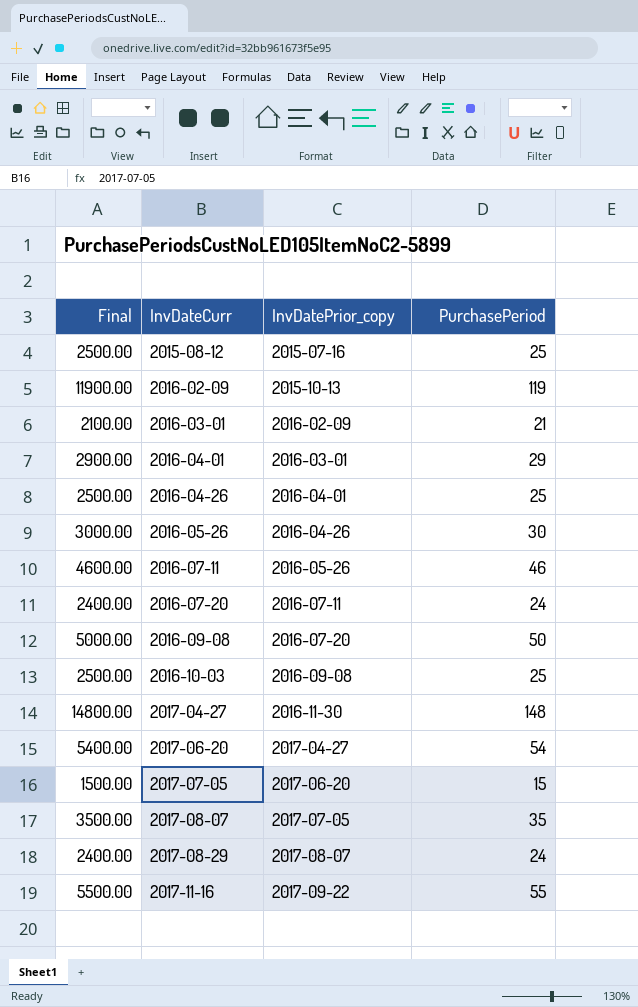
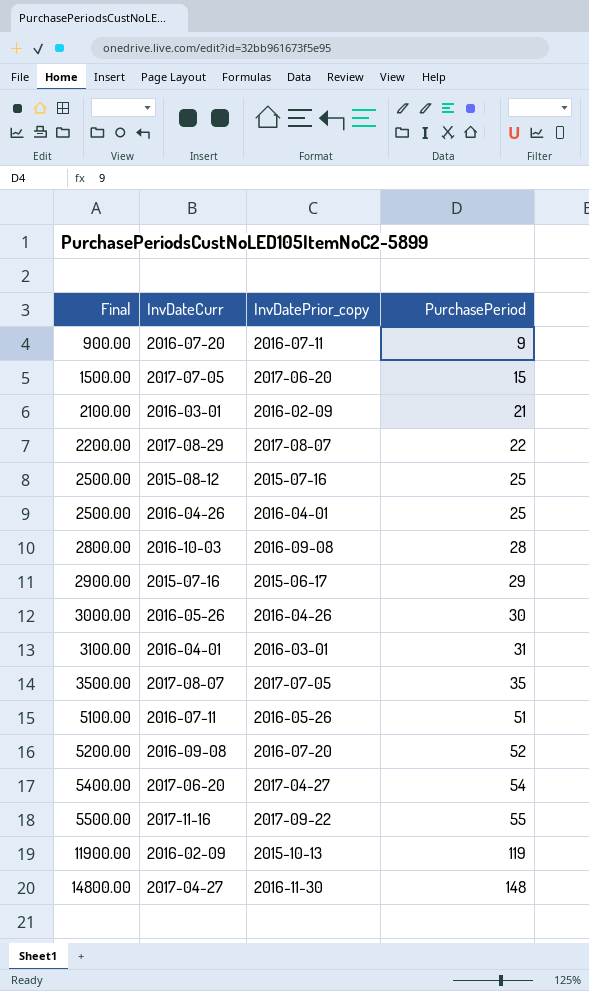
row order: InvDateCurr ascending -> Final ascending
2016-07-20 | Final: 2400.00 -> 900.00
2016-07-20 | PurchasePeriod: 24 -> 9
2017-08-29 | Final: 2400.00 -> 2200.00
2017-08-29 | PurchasePeriod: 24 -> 22
2016-10-03 | Final: 2500.00 -> 2800.00
2016-10-03 | PurchasePeriod: 25 -> 28
row 2015-07-16: none -> 2900.00 | 2015-06-17 | 29
2016-04-01 | Final: 2900.00 -> 3100.00
2016-04-01 | PurchasePeriod: 29 -> 31
2016-07-11 | Final: 4600.00 -> 5100.00
2016-07-11 | PurchasePeriod: 46 -> 51
2016-09-08 | Final: 5000.00 -> 5200.00
2016-09-08 | PurchasePeriod: 50 -> 52

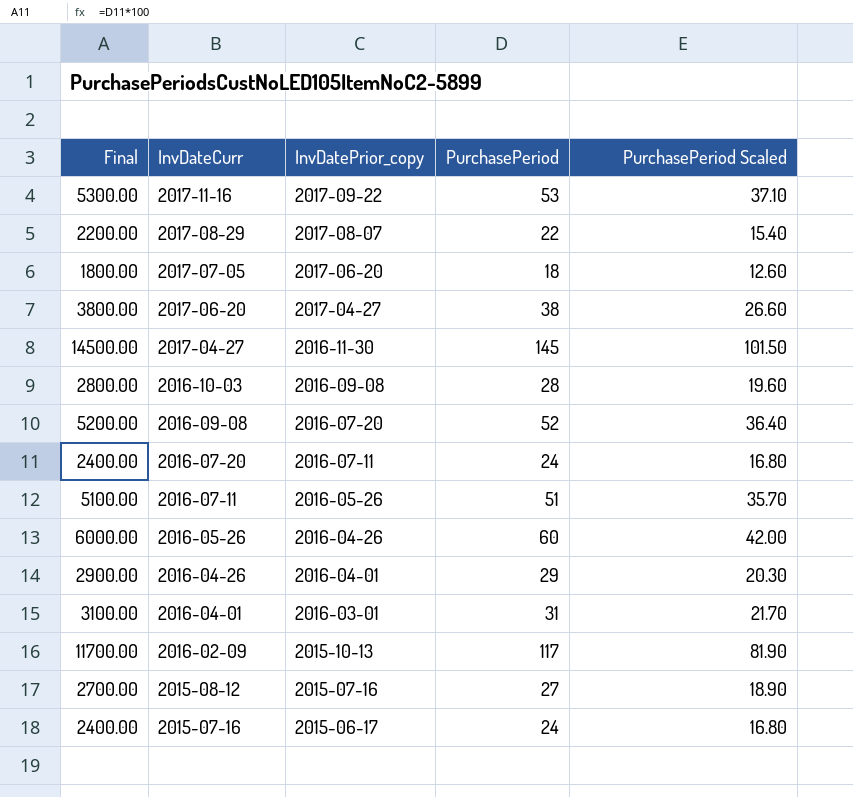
row order: Final ascending -> InvDateCurr descending
column PurchasePeriod Scaled | formula: none -> [PurchasePeriod] * 0.7
row 2016-03-01: 2100.00 | 2016-02-09 | 21 -> none
row 2017-08-07: 3500.00 | 2017-07-05 | 35 -> none
2017-11-16 | Final: 5500.00 -> 5300.00
2017-11-16 | PurchasePeriod: 55 -> 53
2017-07-05 | Final: 1500.00 -> 1800.00
2017-07-05 | PurchasePeriod: 15 -> 18
2017-06-20 | Final: 5400.00 -> 3800.00
2017-06-20 | PurchasePeriod: 54 -> 38
2017-04-27 | Final: 14800.00 -> 14500.00
2017-04-27 | PurchasePeriod: 148 -> 145
2016-07-20 | Final: 900.00 -> 2400.00
2016-07-20 | PurchasePeriod: 9 -> 24
2016-05-26 | Final: 3000.00 -> 6000.00
2016-05-26 | PurchasePeriod: 30 -> 60
2016-04-26 | Final: 2500.00 -> 2900.00
2016-04-26 | PurchasePeriod: 25 -> 29
2016-02-09 | Final: 11900.00 -> 11700.00
2016-02-09 | PurchasePeriod: 119 -> 117
2015-08-12 | Final: 2500.00 -> 2700.00
2015-08-12 | PurchasePeriod: 25 -> 27
2015-07-16 | Final: 2900.00 -> 2400.00
2015-07-16 | PurchasePeriod: 29 -> 24

